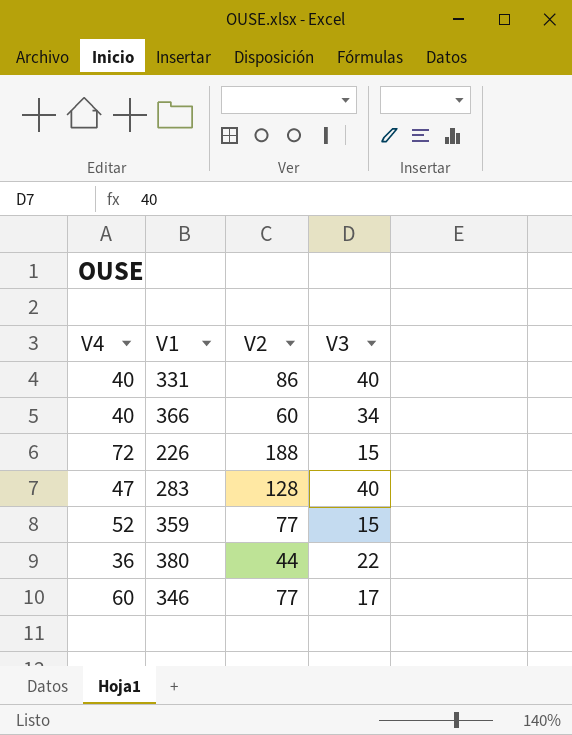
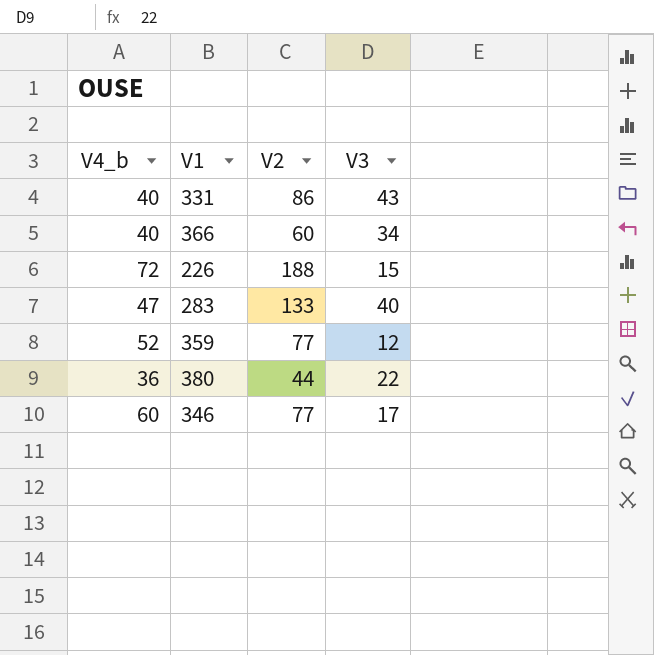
column name: V4 -> V4_b
331 | V3: 40 -> 43
283 | V2: 128 -> 133
359 | V3: 15 -> 12

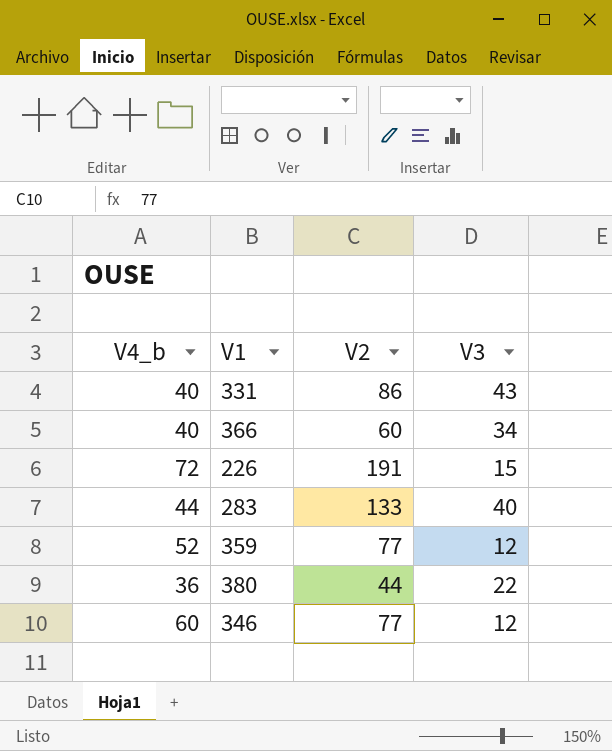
226 | V2: 188 -> 191
283 | V4_b: 47 -> 44
346 | V3: 17 -> 12

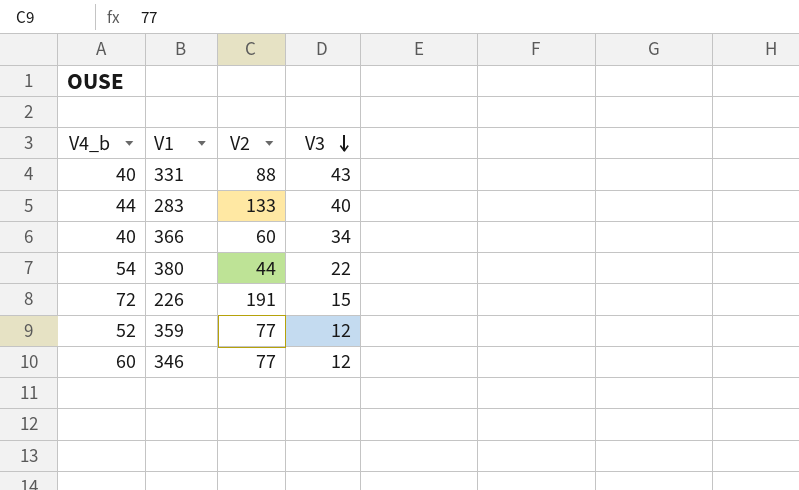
row order: none -> V3 descending
331 | V2: 86 -> 88
380 | V4_b: 36 -> 54

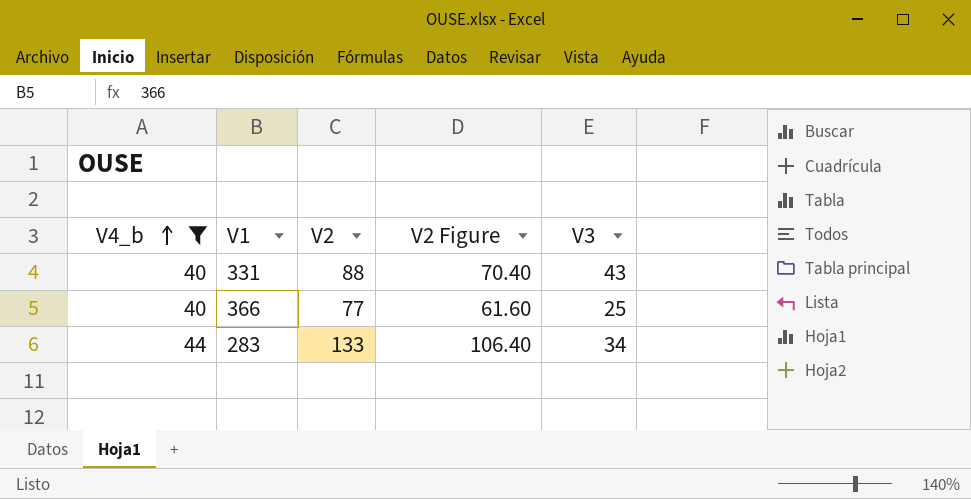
filter: none -> V4_b <= 44
row order: V3 descending -> V4_b ascending
column V2 Figure | formula: none -> [V2] * 0.8
366 | V2: 60 -> 77
366 | V3: 34 -> 25
283 | V3: 40 -> 34

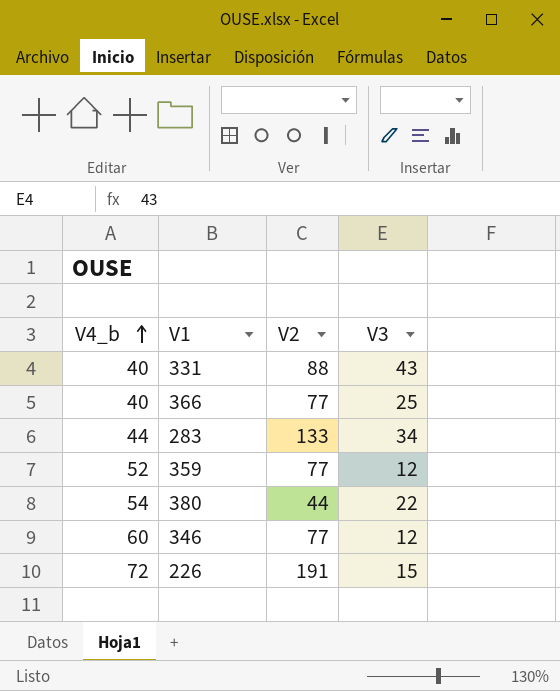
filter: V4_b <= 44 -> none
column V2 Figure | formula: [V2] * 0.8 -> none

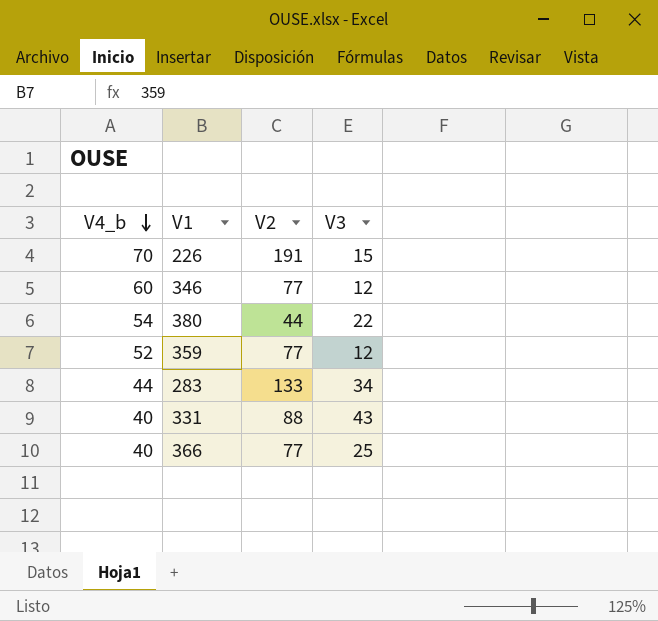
row order: V4_b ascending -> V4_b descending
226 | V4_b: 72 -> 70

